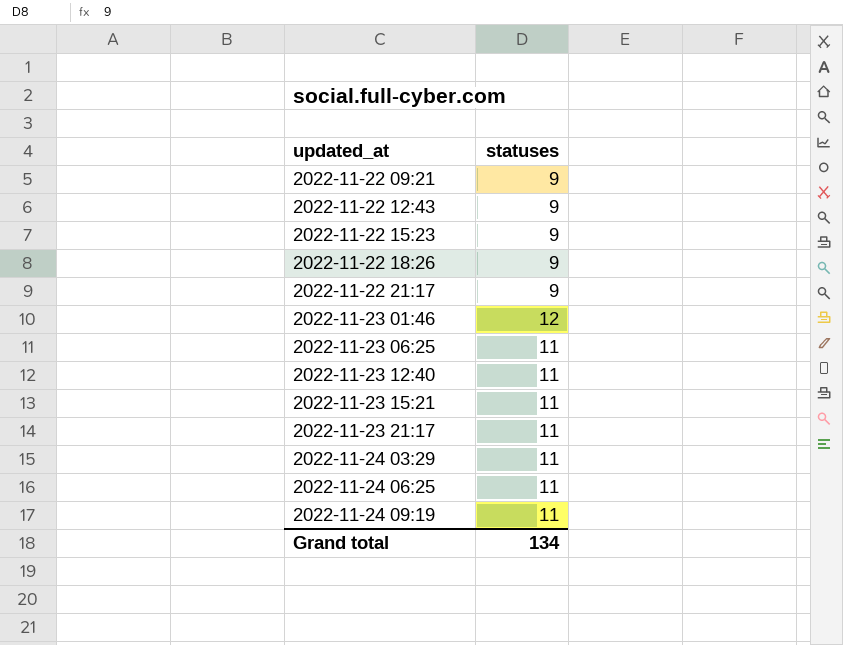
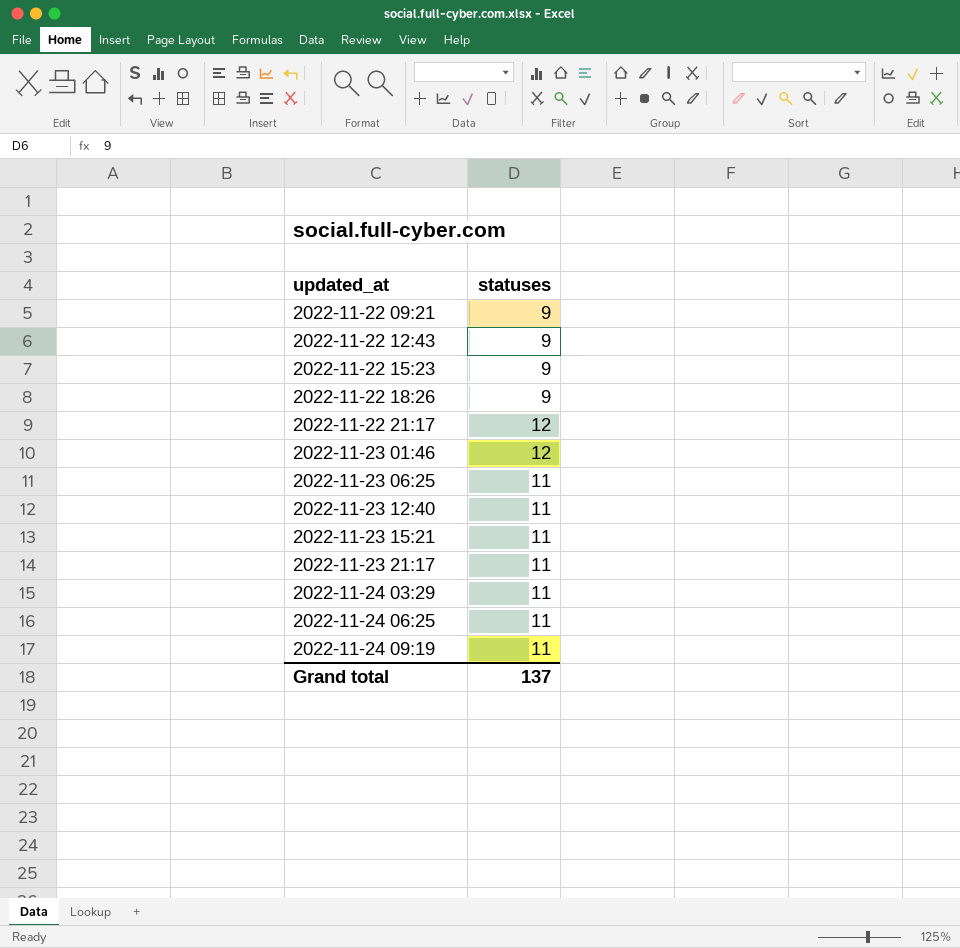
2022-11-22 21:17 | statuses: 9 -> 12
Grand total | statuses: 134 -> 137

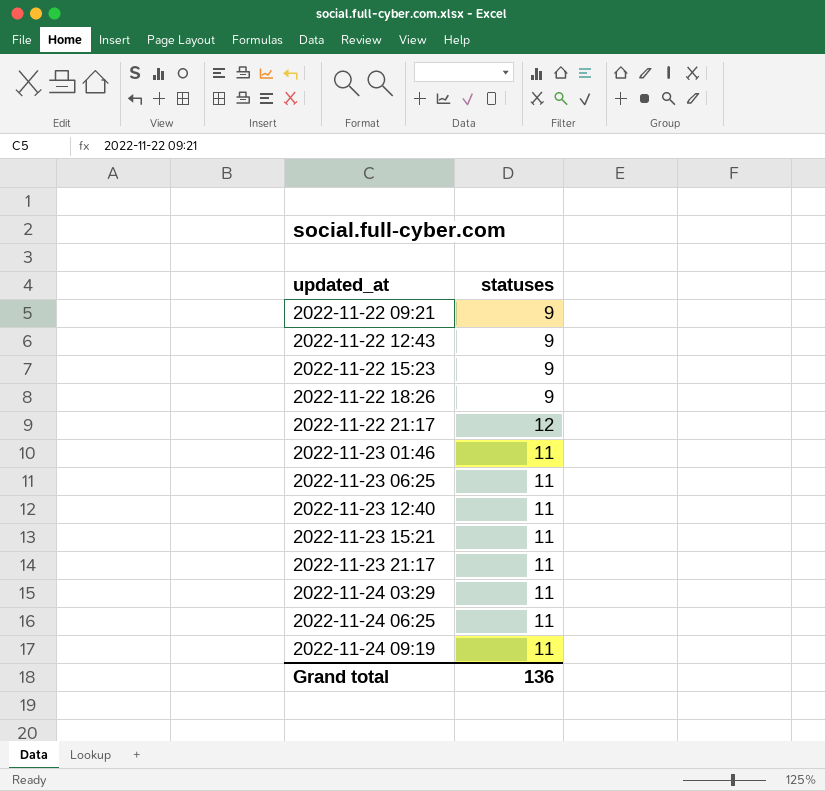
2022-11-23 01:46 | statuses: 12 -> 11
Grand total | statuses: 137 -> 136

